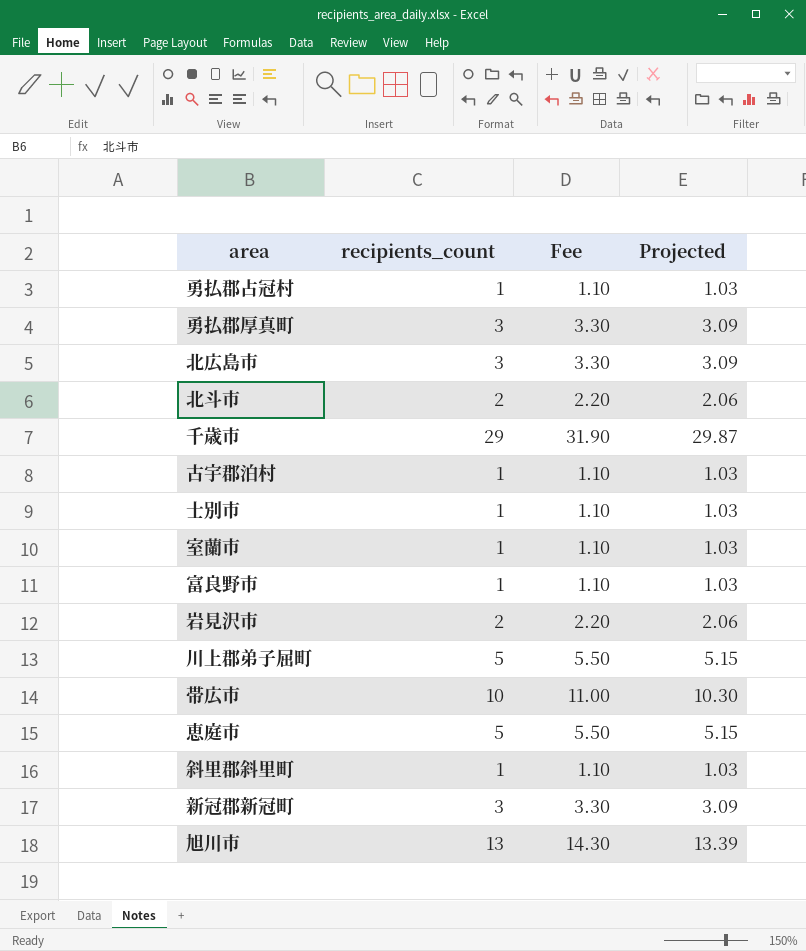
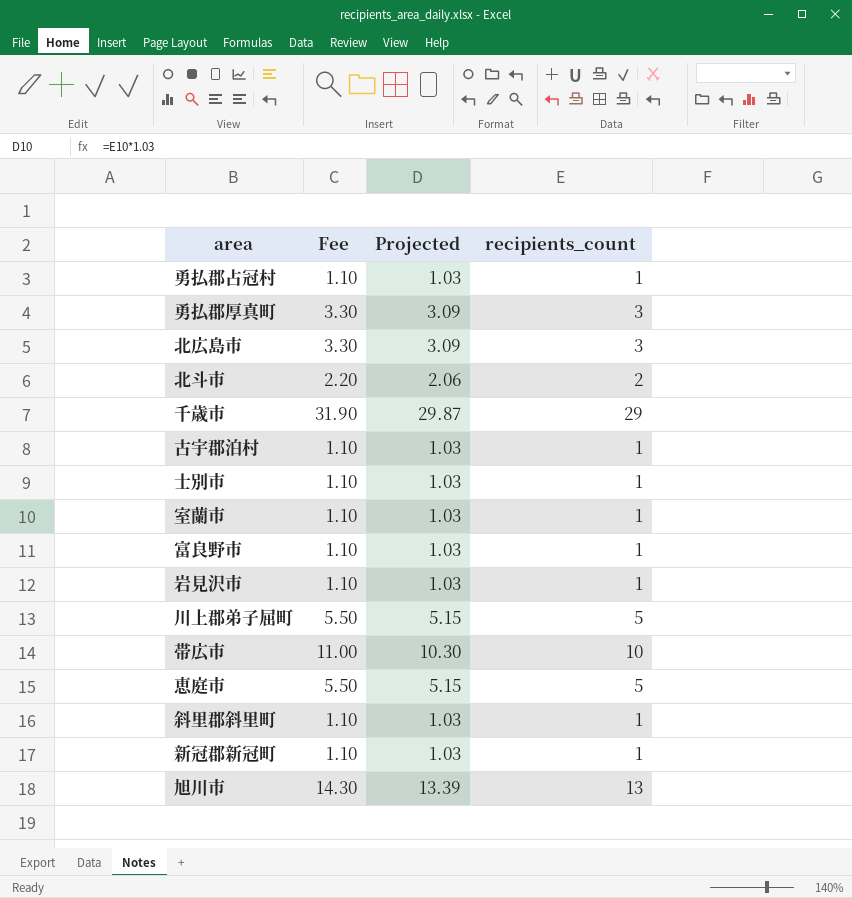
column recipients_count | position: 2 -> 4
岩見沢市 | Fee: 2.20 -> 1.10
岩見沢市 | Projected: 2.06 -> 1.03
岩見沢市 | recipients_count: 2 -> 1
新冠郡新冠町 | Fee: 3.30 -> 1.10
新冠郡新冠町 | Projected: 3.09 -> 1.03
新冠郡新冠町 | recipients_count: 3 -> 1

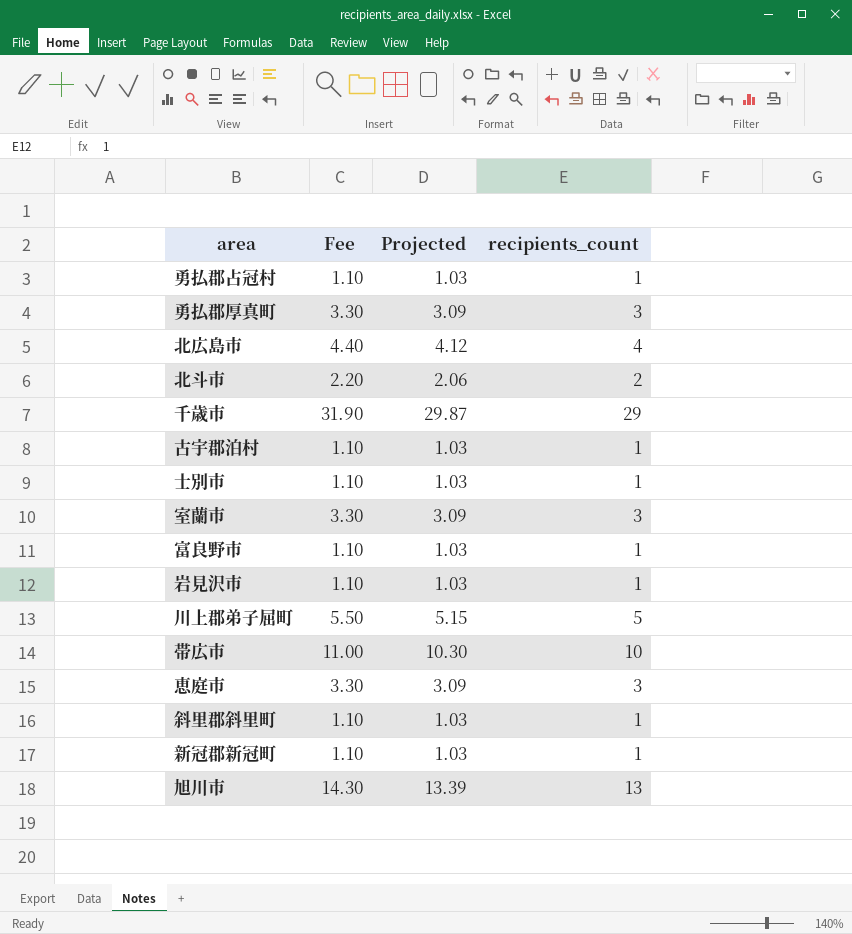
北広島市 | Fee: 3.30 -> 4.40
北広島市 | Projected: 3.09 -> 4.12
北広島市 | recipients_count: 3 -> 4
室蘭市 | Fee: 1.10 -> 3.30
室蘭市 | Projected: 1.03 -> 3.09
室蘭市 | recipients_count: 1 -> 3
恵庭市 | Fee: 5.50 -> 3.30
恵庭市 | Projected: 5.15 -> 3.09
恵庭市 | recipients_count: 5 -> 3

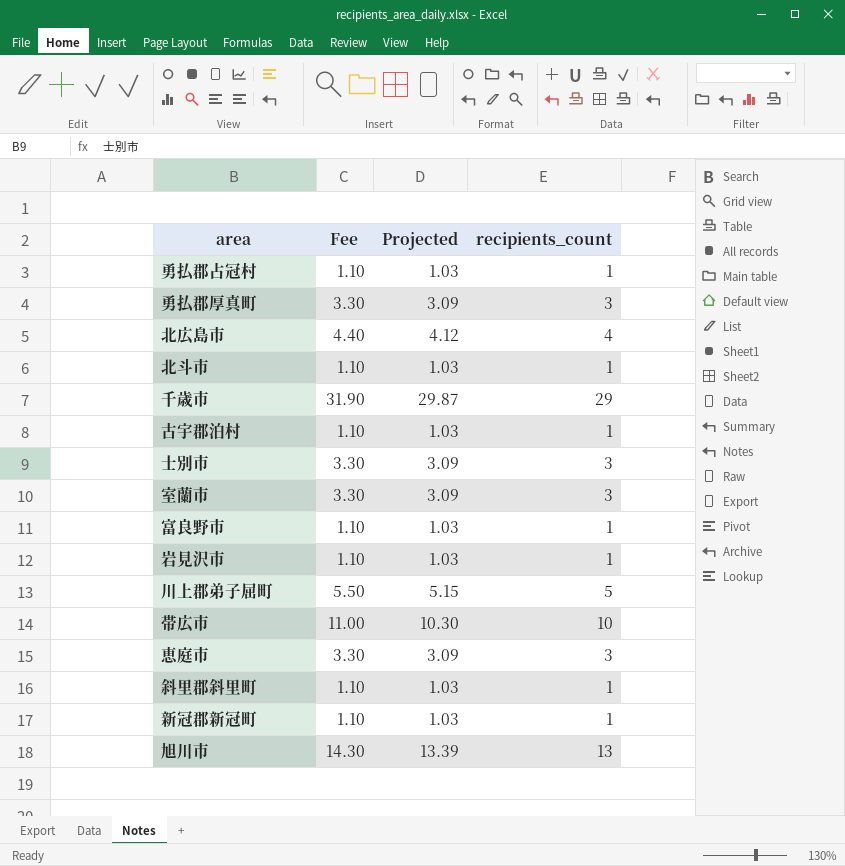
北斗市 | Fee: 2.20 -> 1.10
北斗市 | Projected: 2.06 -> 1.03
北斗市 | recipients_count: 2 -> 1
士別市 | Fee: 1.10 -> 3.30
士別市 | Projected: 1.03 -> 3.09
士別市 | recipients_count: 1 -> 3

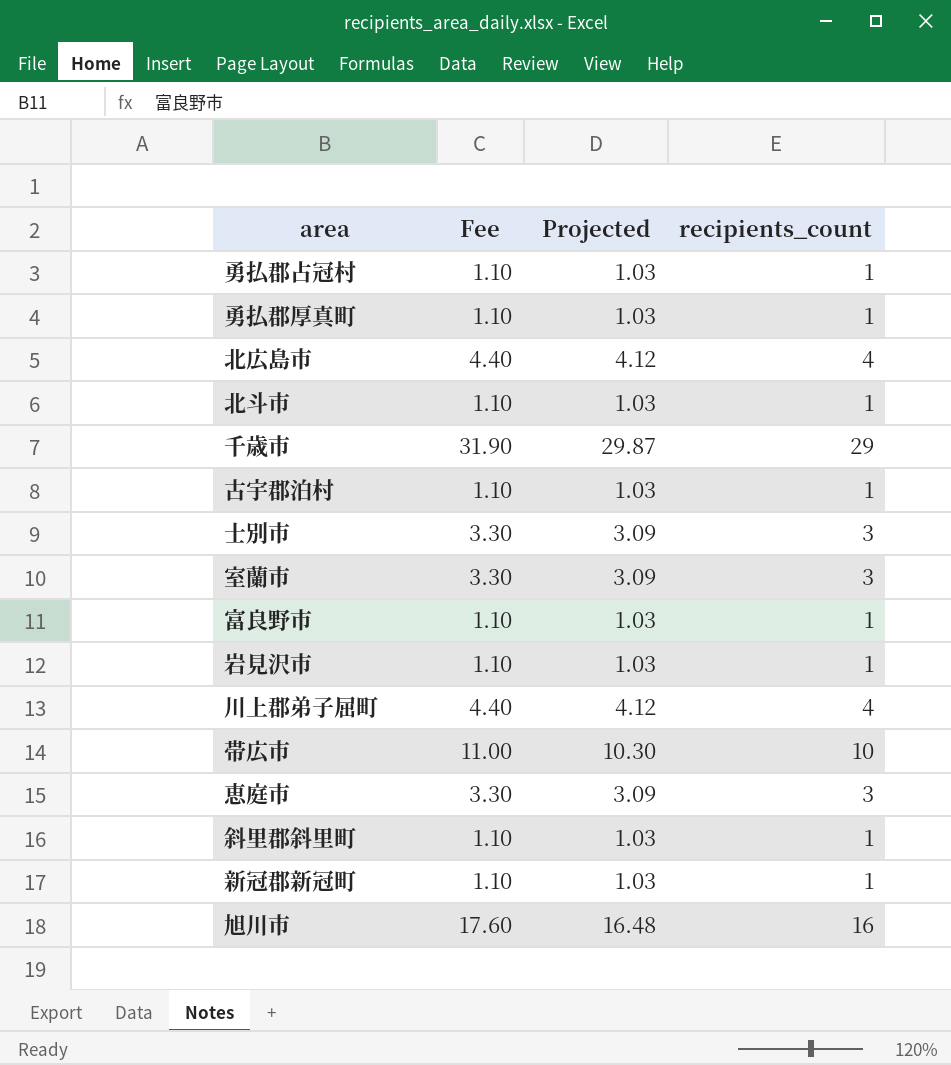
勇払郡厚真町 | Fee: 3.30 -> 1.10
勇払郡厚真町 | Projected: 3.09 -> 1.03
勇払郡厚真町 | recipients_count: 3 -> 1
川上郡弟子屈町 | Fee: 5.50 -> 4.40
川上郡弟子屈町 | Projected: 5.15 -> 4.12
川上郡弟子屈町 | recipients_count: 5 -> 4
旭川市 | Fee: 14.30 -> 17.60
旭川市 | Projected: 13.39 -> 16.48
旭川市 | recipients_count: 13 -> 16

